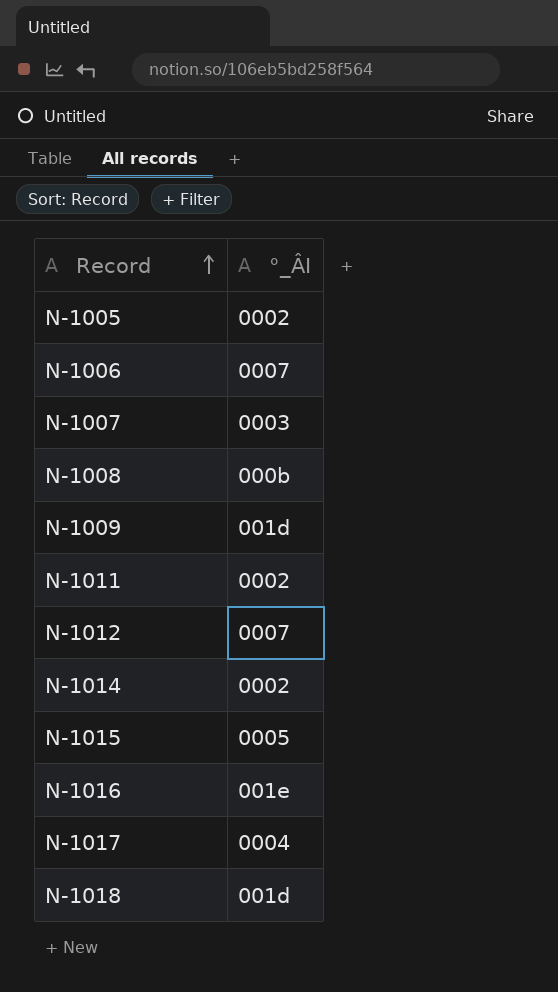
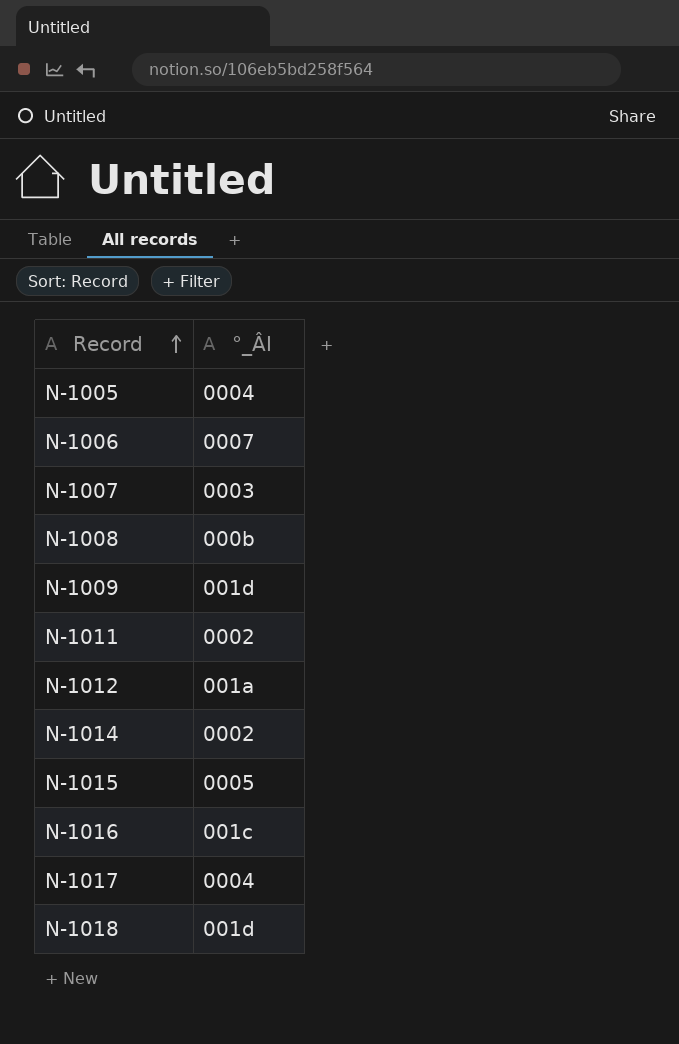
N-1005 | °_ÂI: 0002 -> 0004
N-1012 | °_ÂI: 0007 -> 001a
N-1016 | °_ÂI: 001e -> 001c

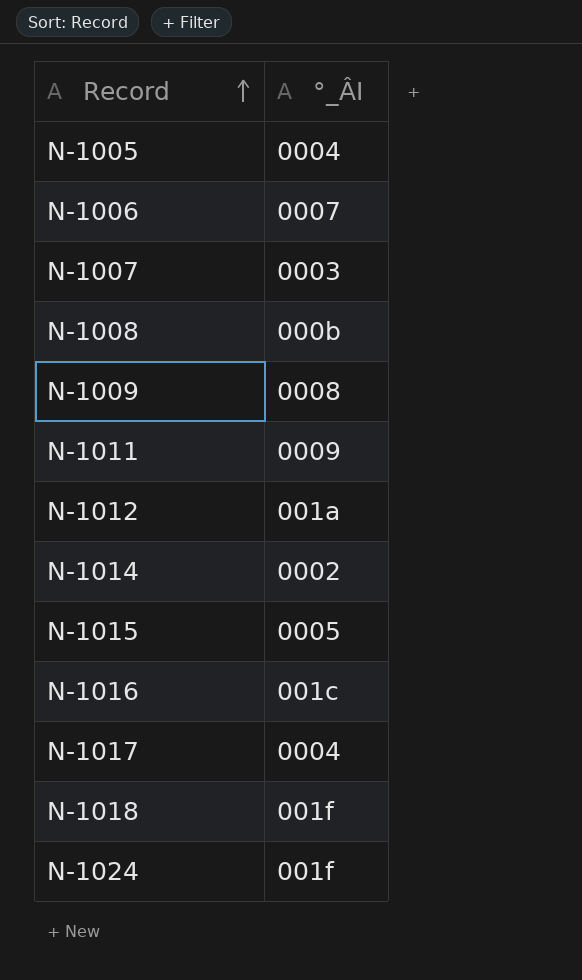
N-1009 | °_ÂI: 001d -> 0008
N-1011 | °_ÂI: 0002 -> 0009
N-1018 | °_ÂI: 001d -> 001f
row N-1024: none -> 001f

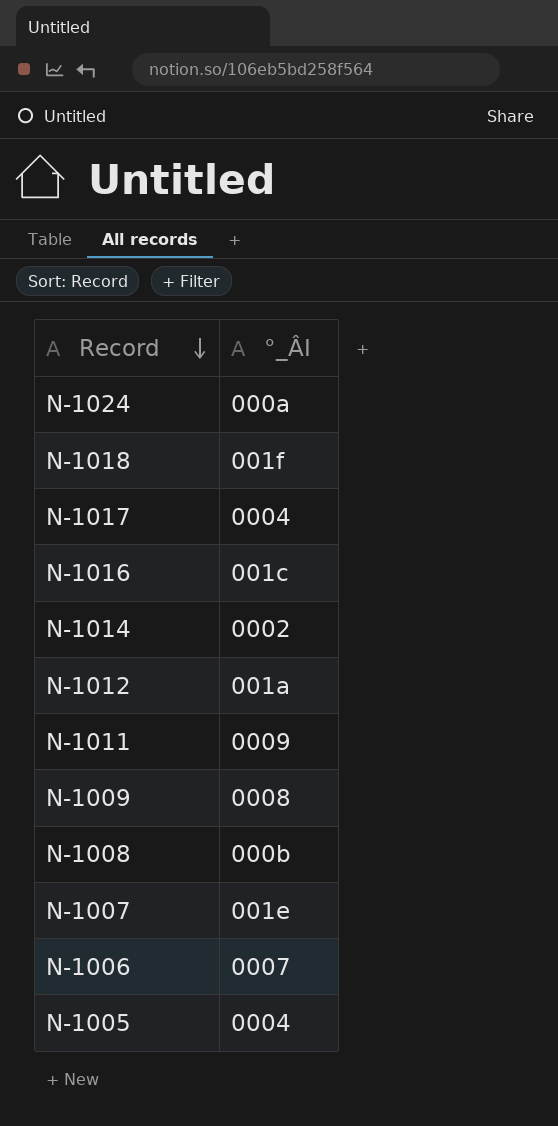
row order: Record ascending -> Record descending
row N-1015: 0005 -> none
N-1024 | °_ÂI: 001f -> 000a
N-1007 | °_ÂI: 0003 -> 001e

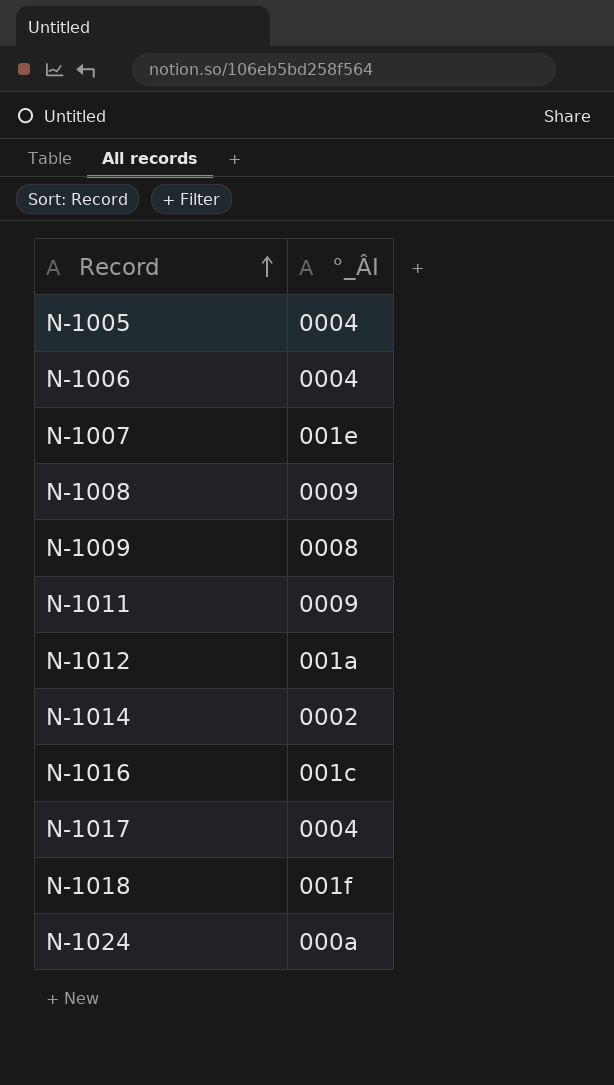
row order: Record descending -> Record ascending
N-1006 | °_ÂI: 0007 -> 0004
N-1008 | °_ÂI: 000b -> 0009

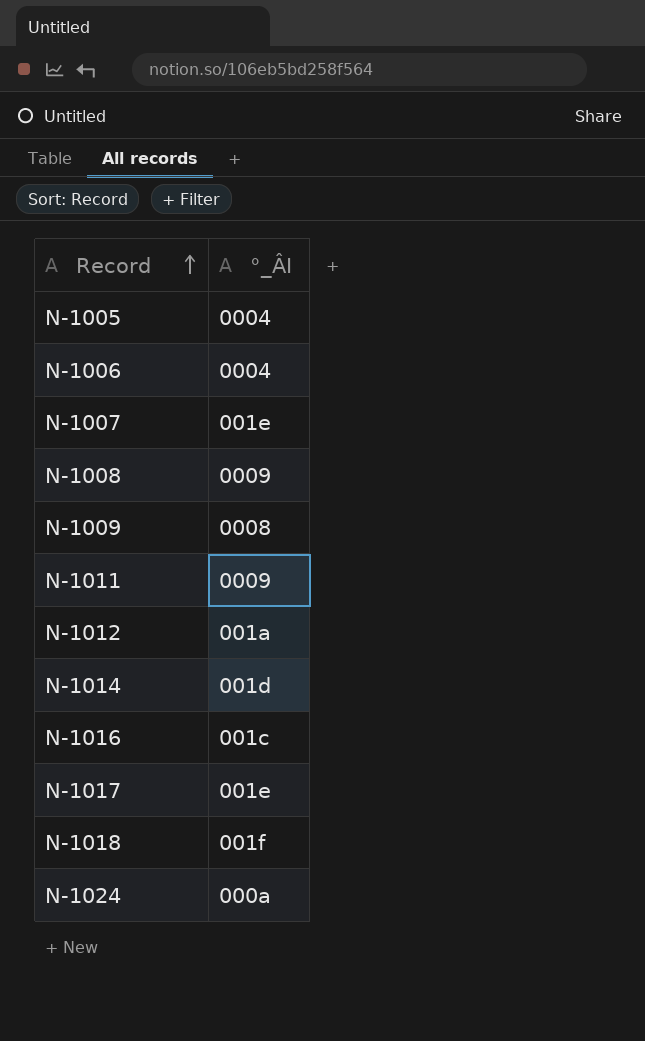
N-1014 | °_ÂI: 0002 -> 001d
N-1017 | °_ÂI: 0004 -> 001e

